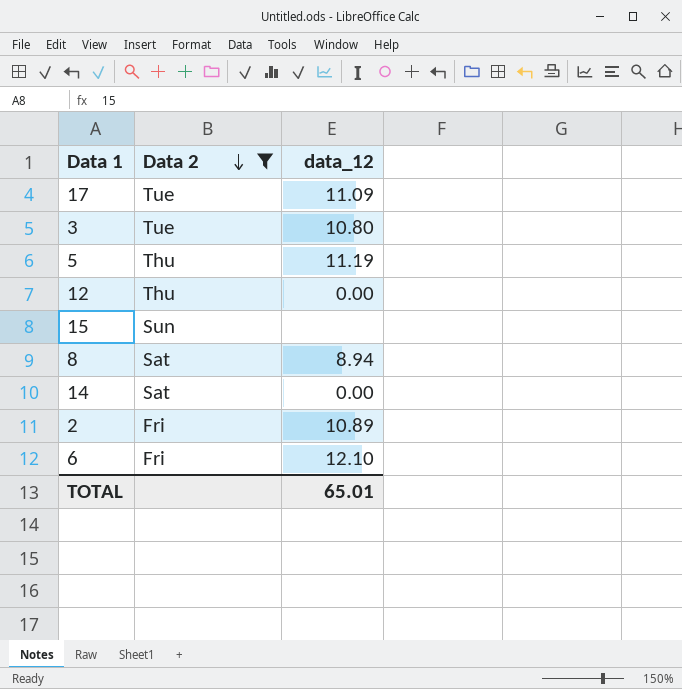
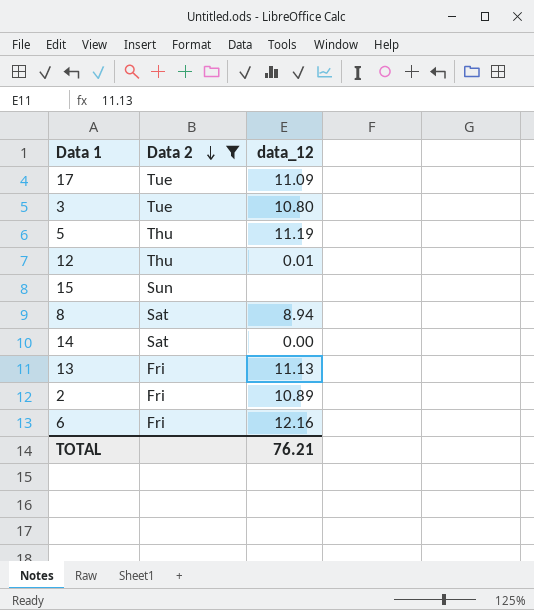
12 | data_12: 0.00 -> 0.01
row 13: none -> Fri | 11.13
6 | data_12: 12.10 -> 12.16
TOTAL | data_12: 65.01 -> 76.21

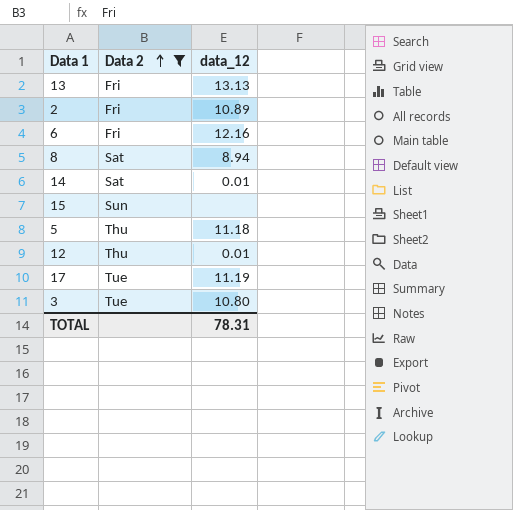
row order: Data 2 descending -> Data 2 ascending
13 | data_12: 11.13 -> 13.13
14 | data_12: 0.00 -> 0.01
5 | data_12: 11.19 -> 11.18
17 | data_12: 11.09 -> 11.19
TOTAL | data_12: 76.21 -> 78.31

